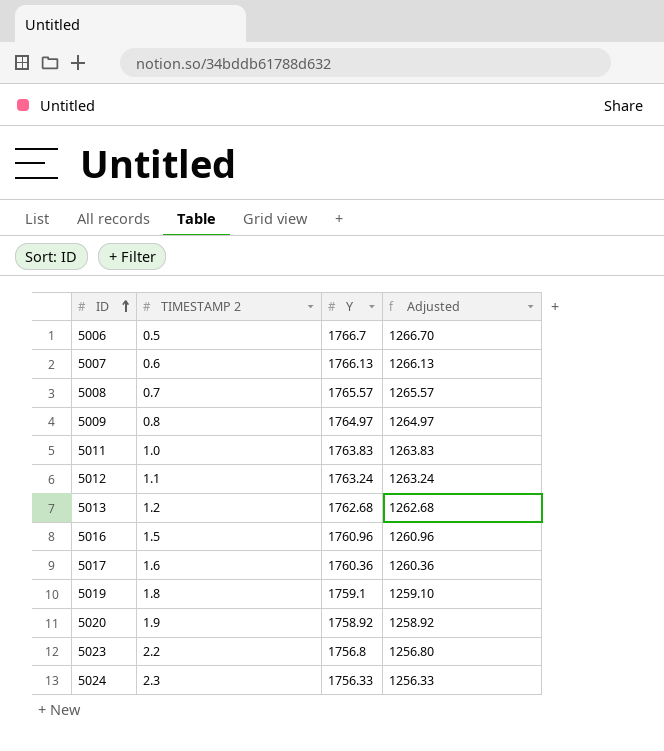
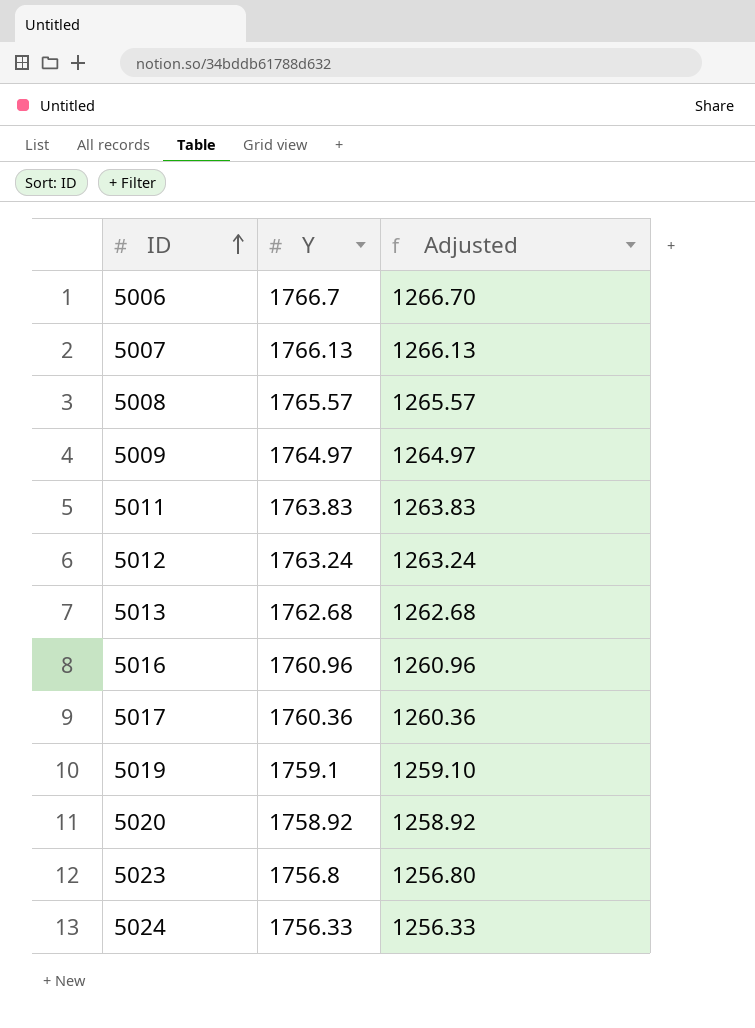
column TIMESTAMP 2 | position: 2 -> none

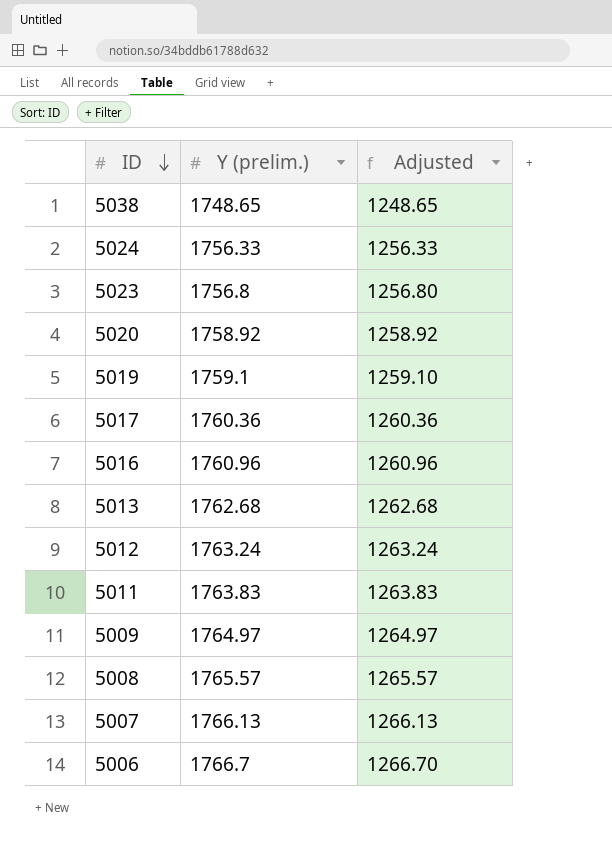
row order: ID ascending -> ID descending
column name: Y -> Y (prelim.)
row 5038: none -> 1748.65 | 1248.65

